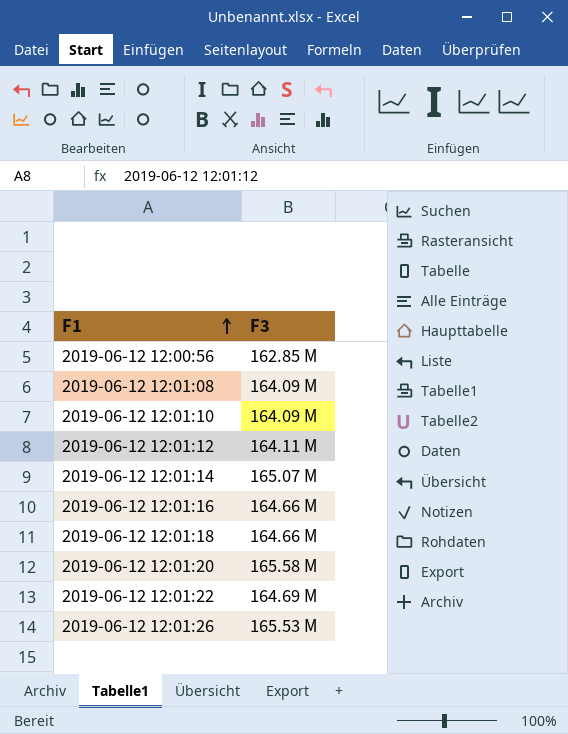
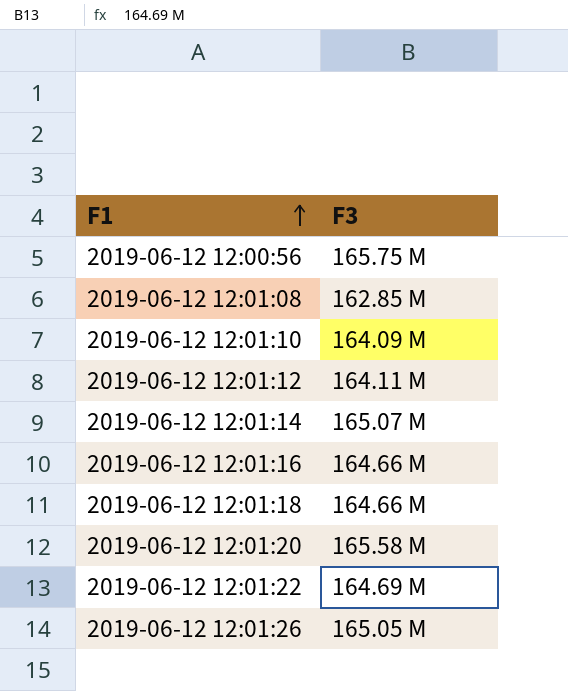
2019-06-12 12:00:56 | F3: 162.85 M -> 165.75 M
2019-06-12 12:01:08 | F3: 164.09 M -> 162.85 M
2019-06-12 12:01:26 | F3: 165.53 M -> 165.05 M

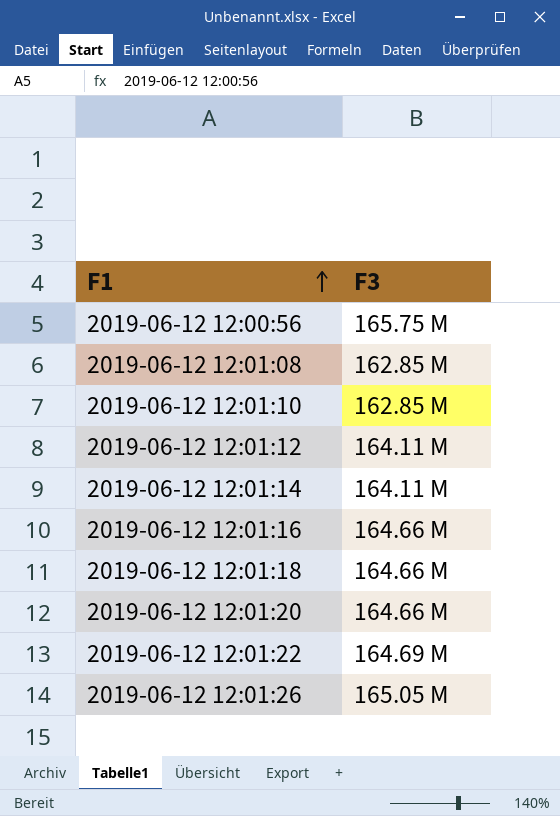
2019-06-12 12:01:10 | F3: 164.09 M -> 162.85 M
2019-06-12 12:01:14 | F3: 165.07 M -> 164.11 M
2019-06-12 12:01:20 | F3: 165.58 M -> 164.66 M

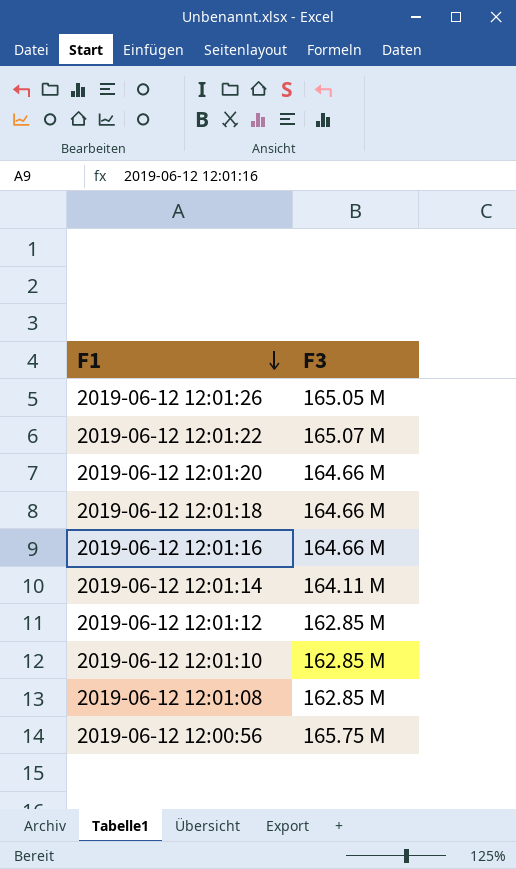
row order: F1 ascending -> F1 descending
2019-06-12 12:01:22 | F3: 164.69 M -> 165.07 M
2019-06-12 12:01:12 | F3: 164.11 M -> 162.85 M

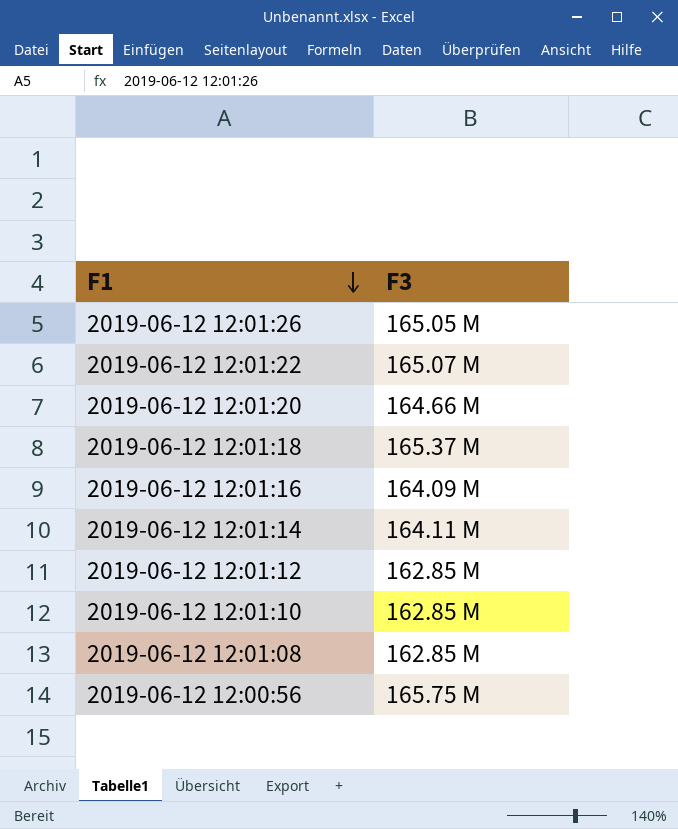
2019-06-12 12:01:18 | F3: 164.66 M -> 165.37 M
2019-06-12 12:01:16 | F3: 164.66 M -> 164.09 M

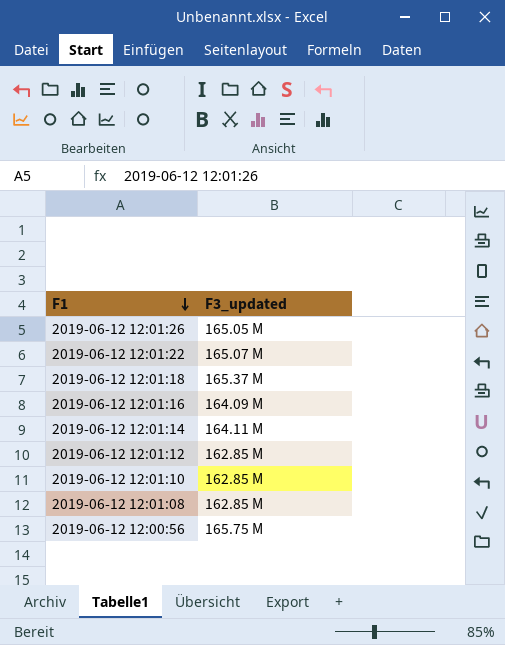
column name: F3 -> F3_updated
row 2019-06-12 12:01:20: 164.66 M -> none

